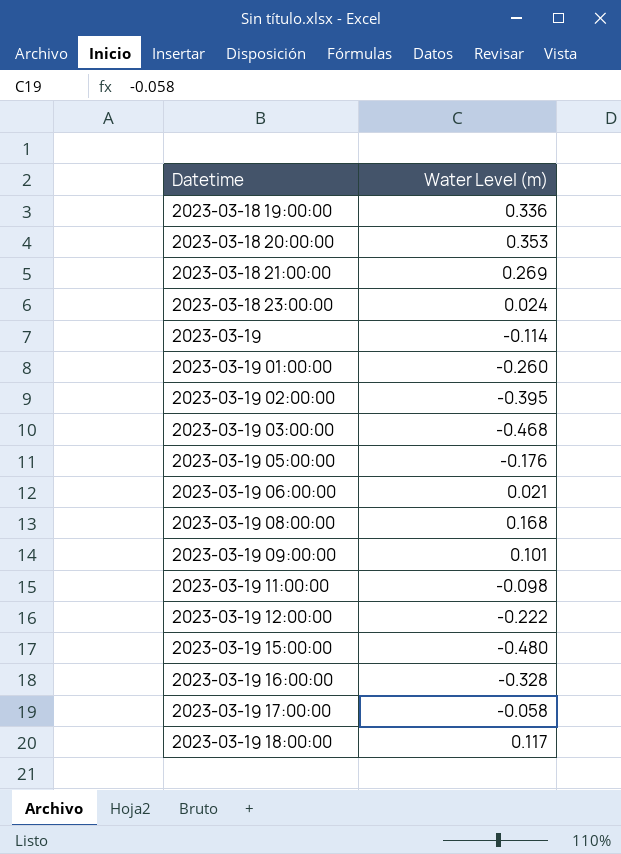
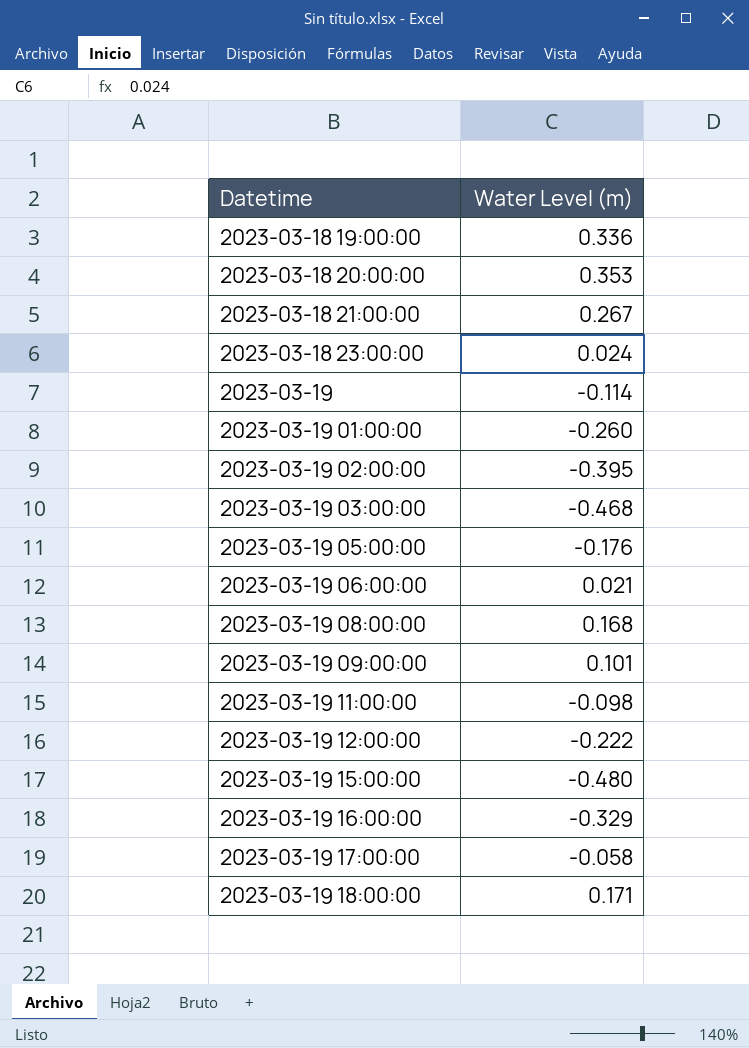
2023-03-18 21:00:00 | Water Level (m): 0.269 -> 0.267
2023-03-19 16:00:00 | Water Level (m): -0.328 -> -0.329
2023-03-19 18:00:00 | Water Level (m): 0.117 -> 0.171

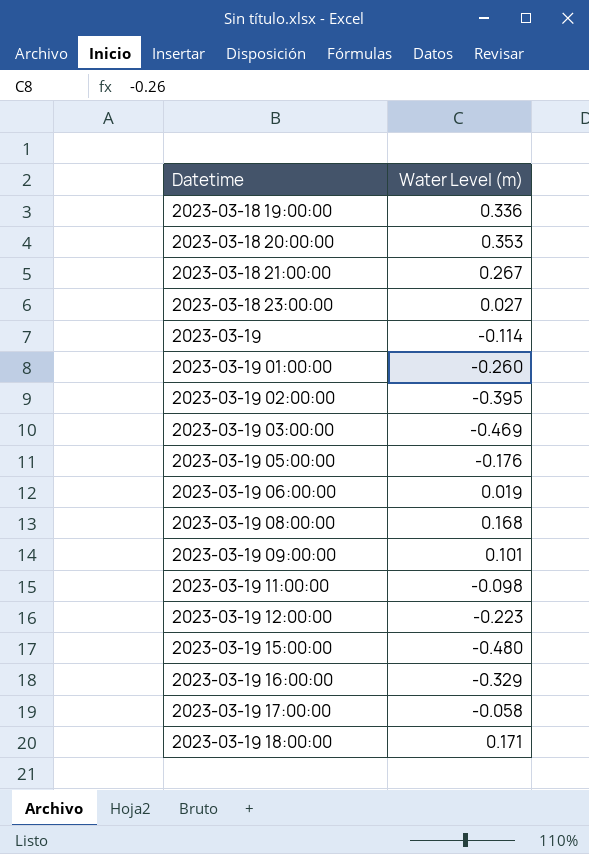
2023-03-18 23:00:00 | Water Level (m): 0.024 -> 0.027
2023-03-19 03:00:00 | Water Level (m): -0.468 -> -0.469
2023-03-19 06:00:00 | Water Level (m): 0.021 -> 0.019
2023-03-19 12:00:00 | Water Level (m): -0.222 -> -0.223

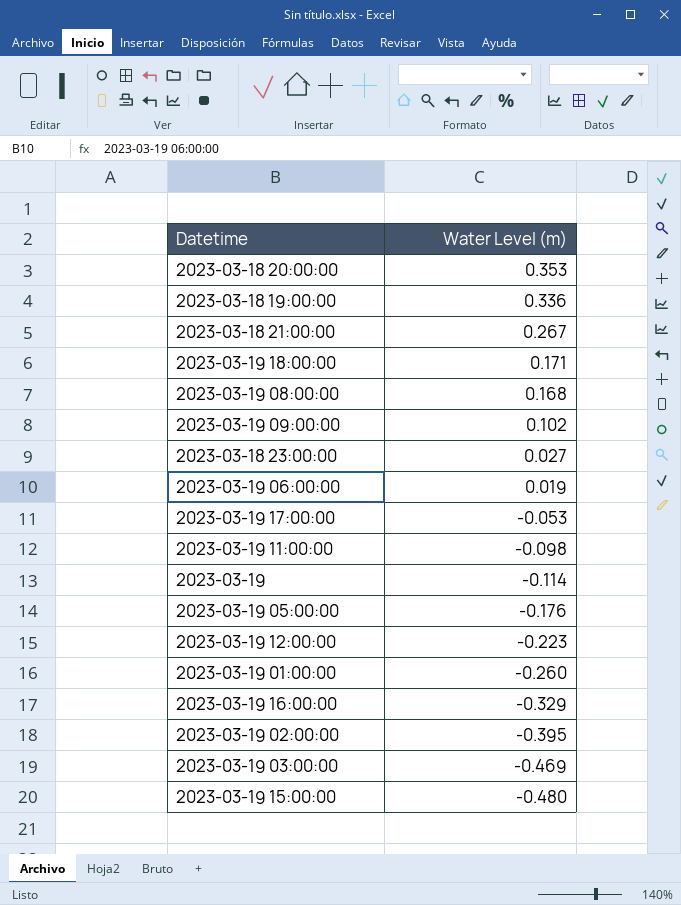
row order: Datetime ascending -> Water Level (m) descending
2023-03-19 09:00:00 | Water Level (m): 0.101 -> 0.102
2023-03-19 17:00:00 | Water Level (m): -0.058 -> -0.053

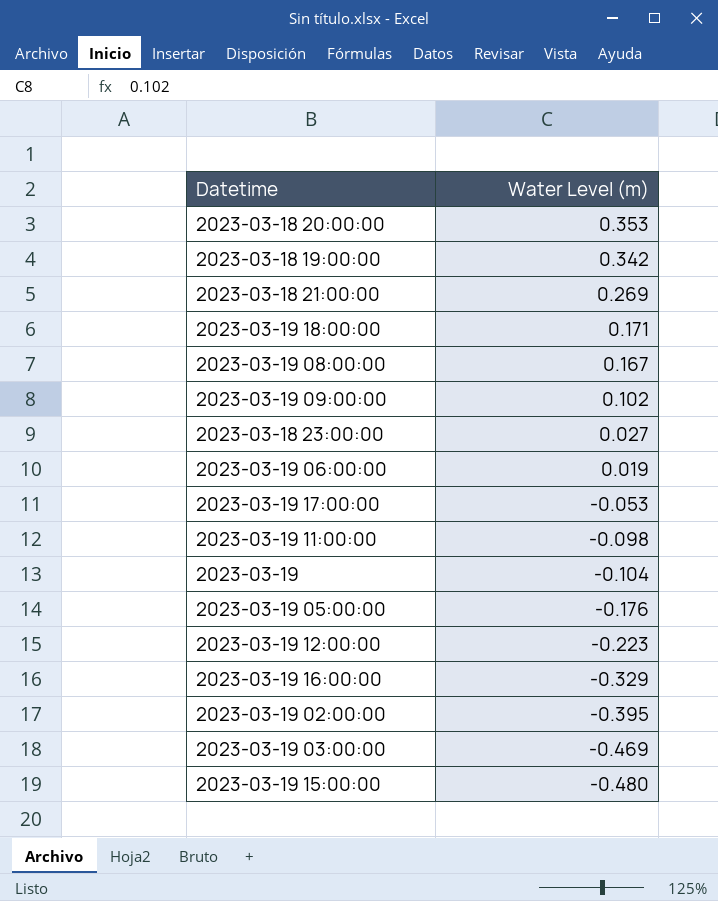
row 2023-03-19 01:00:00: -0.260 -> none
2023-03-18 19:00:00 | Water Level (m): 0.336 -> 0.342
2023-03-18 21:00:00 | Water Level (m): 0.267 -> 0.269
2023-03-19 08:00:00 | Water Level (m): 0.168 -> 0.167
2023-03-19 | Water Level (m): -0.114 -> -0.104

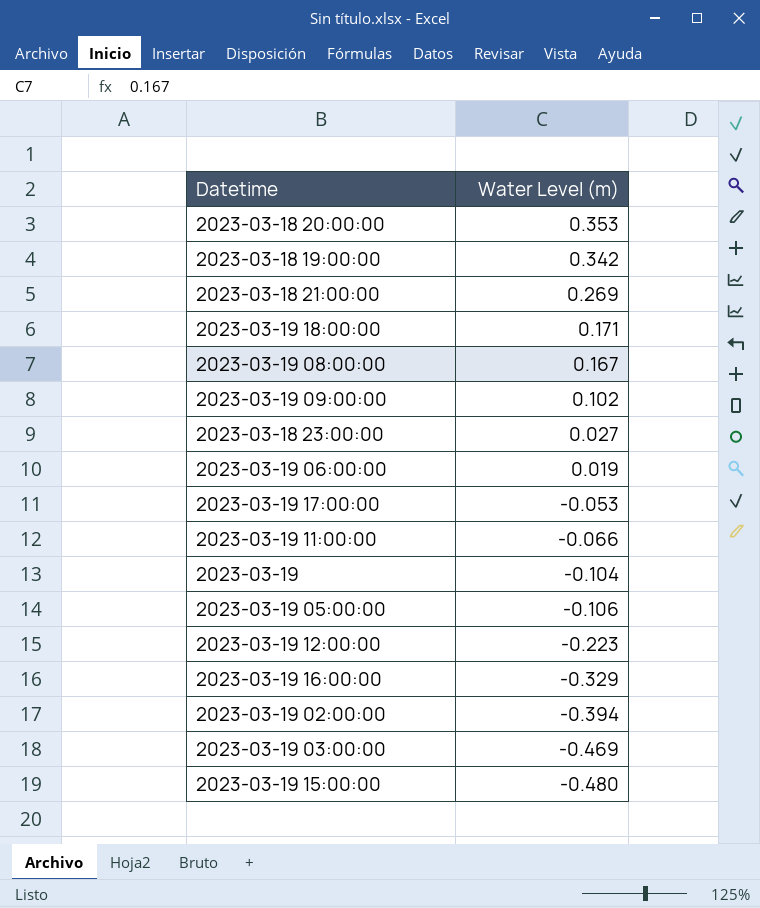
2023-03-19 11:00:00 | Water Level (m): -0.098 -> -0.066
2023-03-19 05:00:00 | Water Level (m): -0.176 -> -0.106
2023-03-19 02:00:00 | Water Level (m): -0.395 -> -0.394

